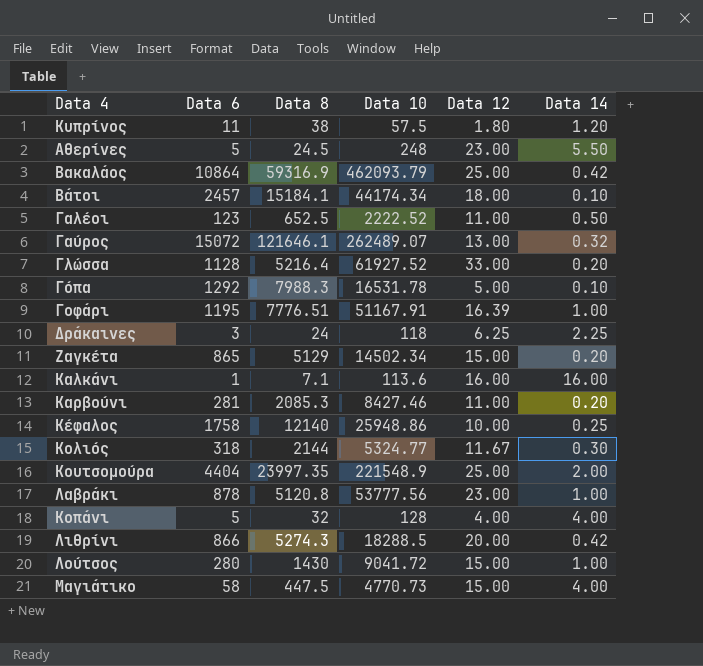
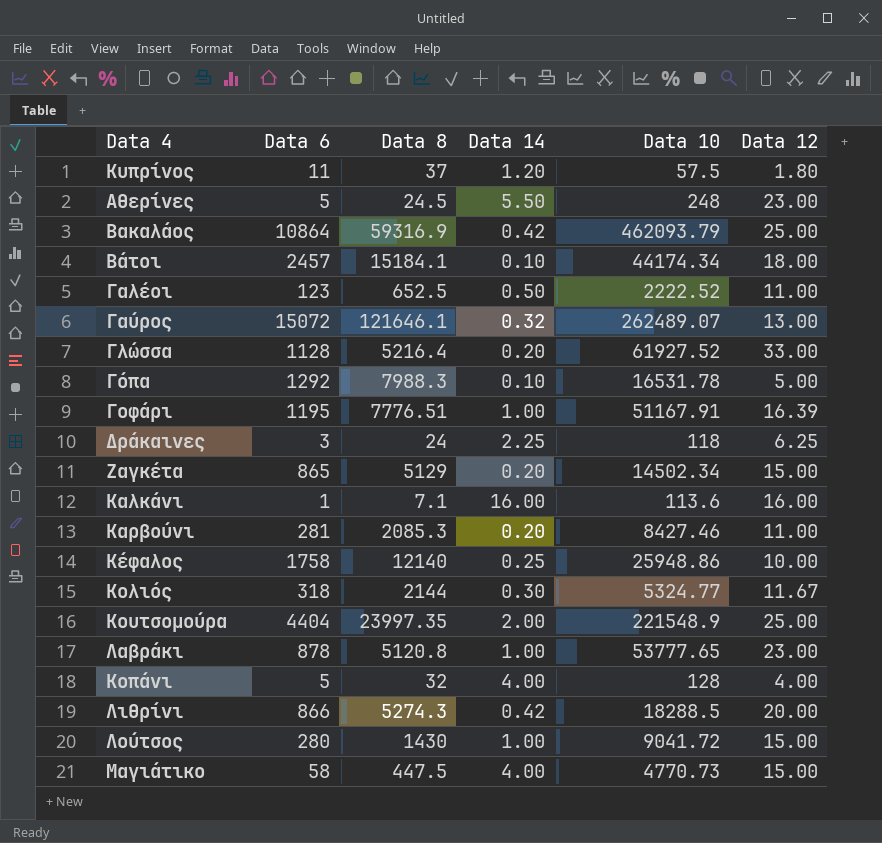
column Data 14 | position: 6 -> 4
Κυπρίνος | Data 8: 38 -> 37
Λαβράκι | Data 10: 53777.56 -> 53777.65

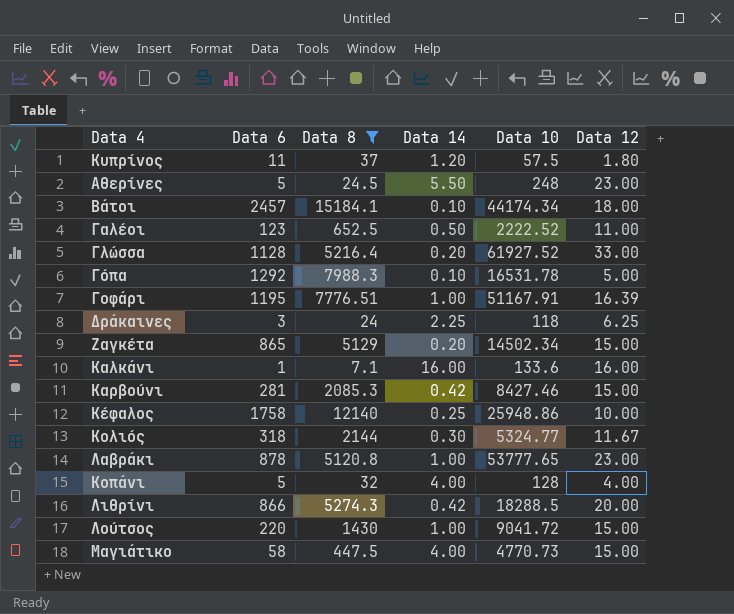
filter: none -> Data 8 <= 15184.1
Καλκάνι | Data 10: 113.6 -> 133.6
Καρβούνι | Data 14: 0.20 -> 0.42
Καρβούνι | Data 12: 11.00 -> 15.00
Λούτσος | Data 6: 280 -> 220

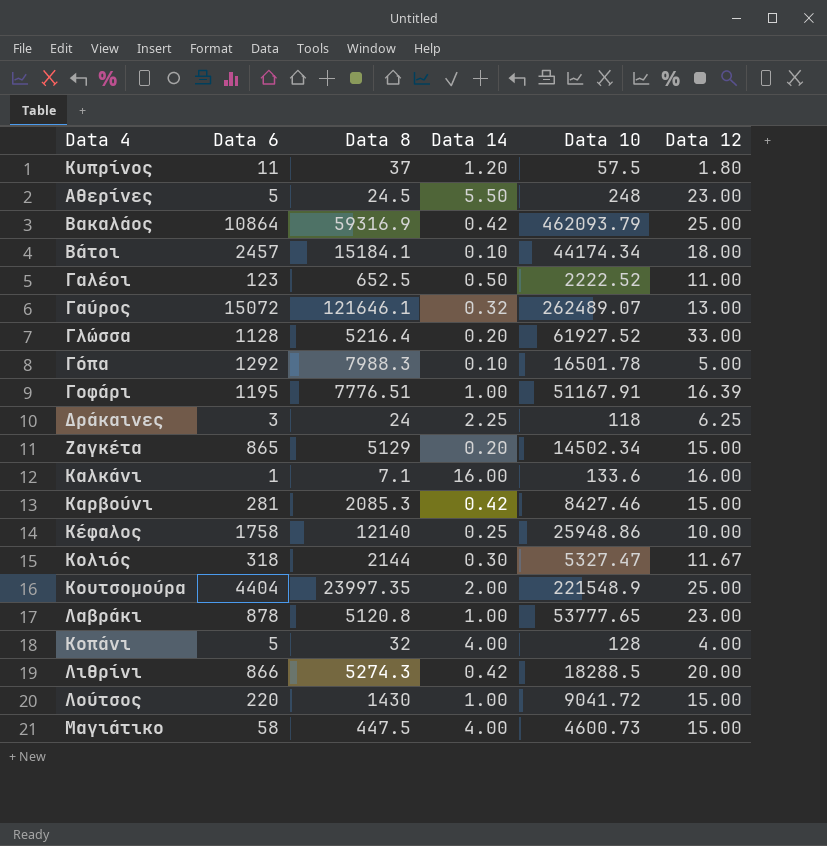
filter: Data 8 <= 15184.1 -> none
Γόπα | Data 10: 16531.78 -> 16501.78
Κολιός | Data 10: 5324.77 -> 5327.47
Μαγιάτικο | Data 10: 4770.73 -> 4600.73

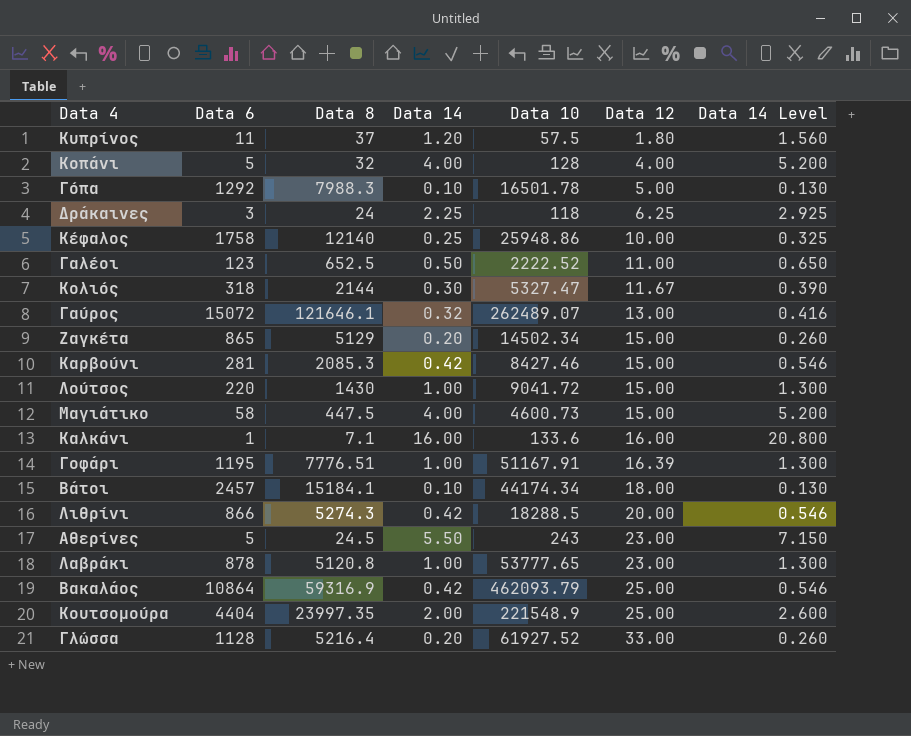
row order: none -> Data 12 ascending
column Data 14 Level | formula: none -> [Data 14] * 1.3
Αθερίνες | Data 10: 248 -> 243

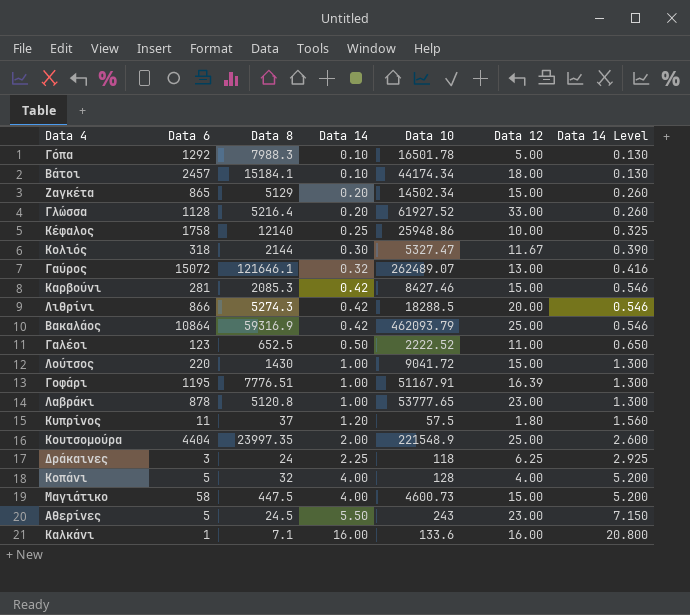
row order: Data 12 ascending -> Data 14 ascending

